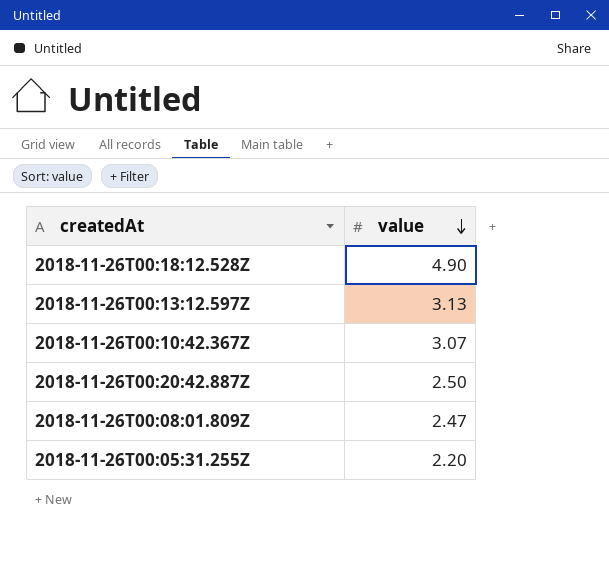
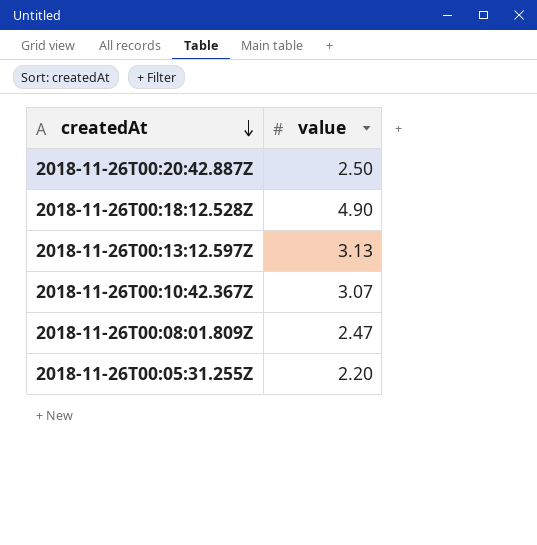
row order: value descending -> createdAt descending

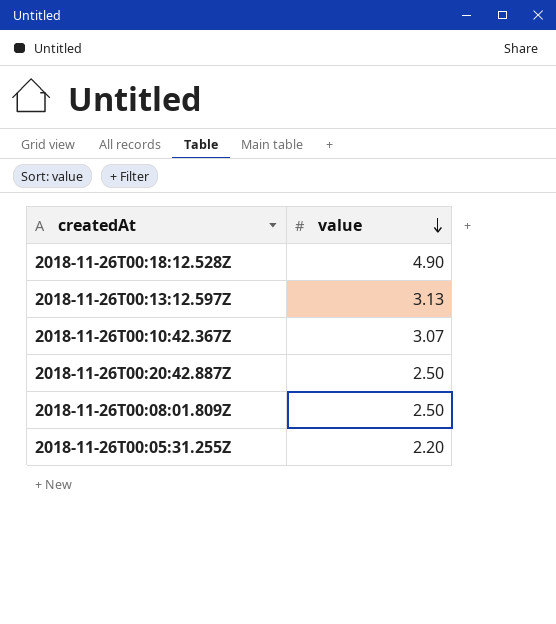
row order: createdAt descending -> value descending
2018-11-26T00:08:01.809Z | value: 2.47 -> 2.50

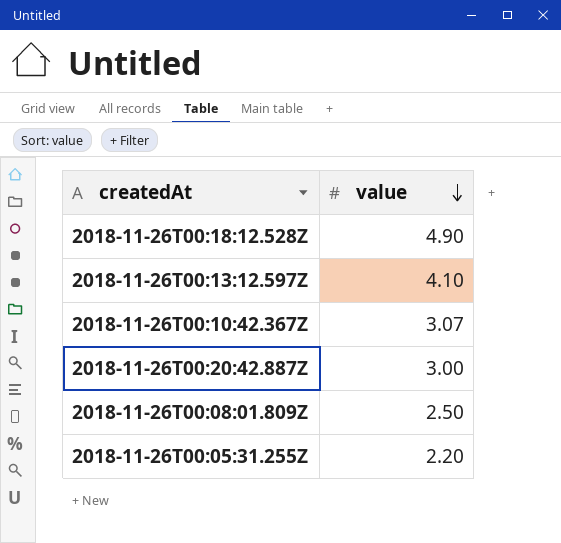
2018-11-26T00:13:12.597Z | value: 3.13 -> 4.10
2018-11-26T00:20:42.887Z | value: 2.50 -> 3.00

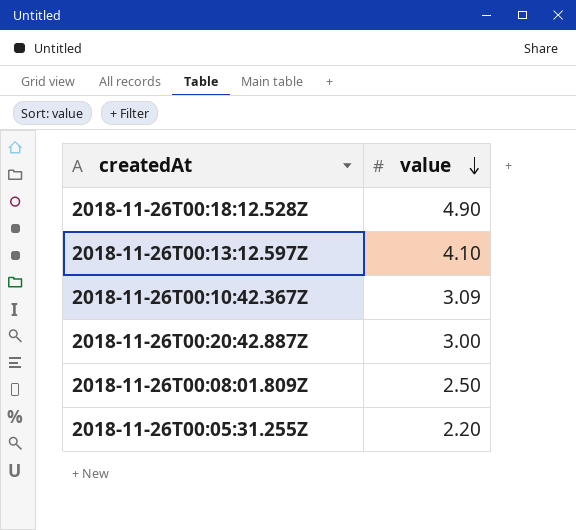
2018-11-26T00:10:42.367Z | value: 3.07 -> 3.09

